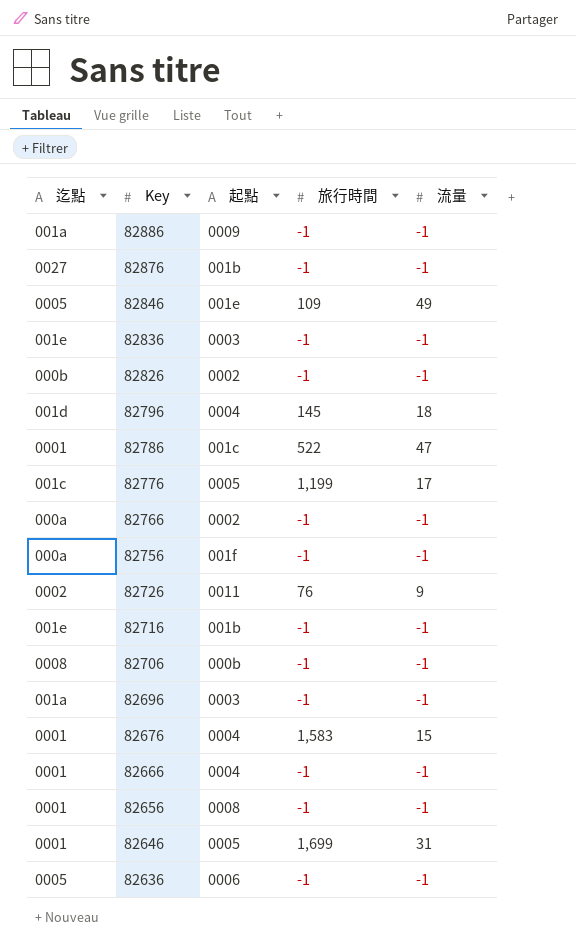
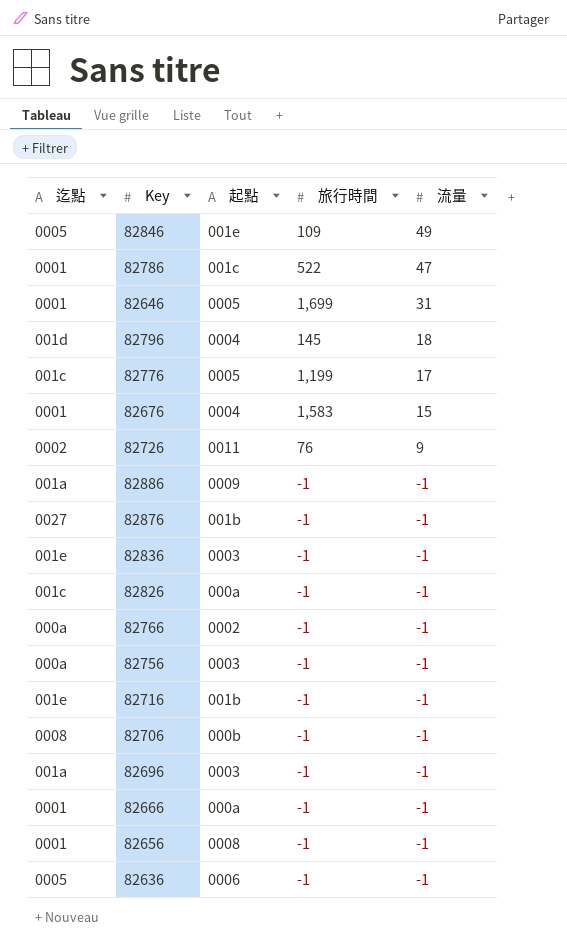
row order: Key descending -> 流量 descending
82826 | 迄點: 000b -> 001c
82826 | 起點: 0002 -> 000a
82756 | 起點: 001f -> 0003
82666 | 起點: 0004 -> 000a

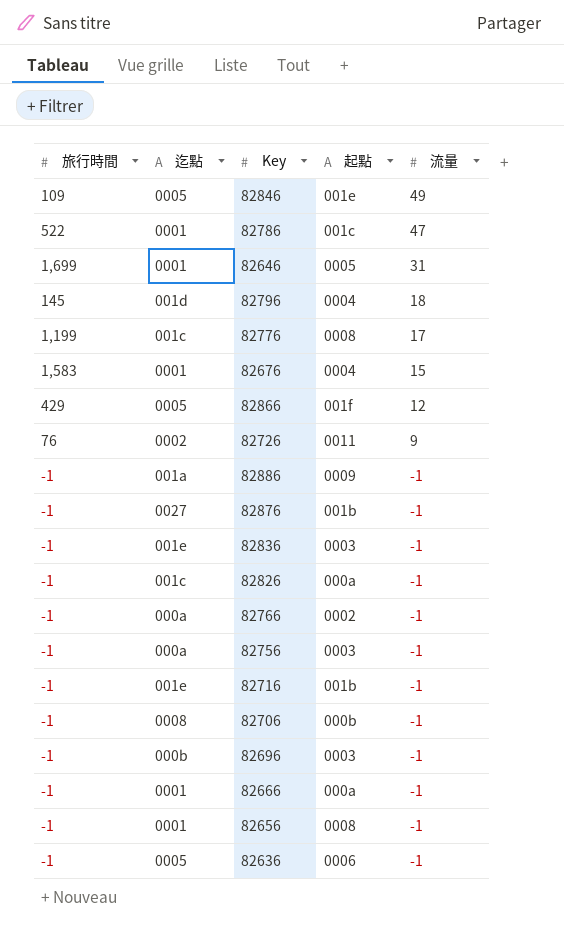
column 旅行時間 | position: 4 -> 1
82776 | 起點: 0005 -> 0008
row 82866: none -> 429 | 0005 | 001f | 12
82696 | 迄點: 001a -> 000b

